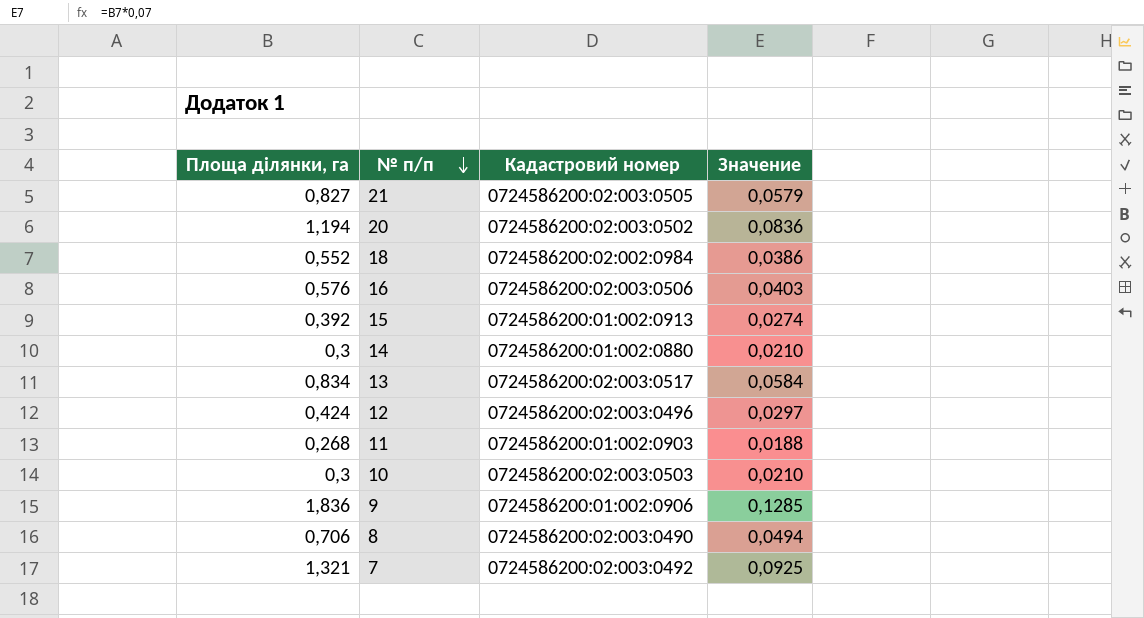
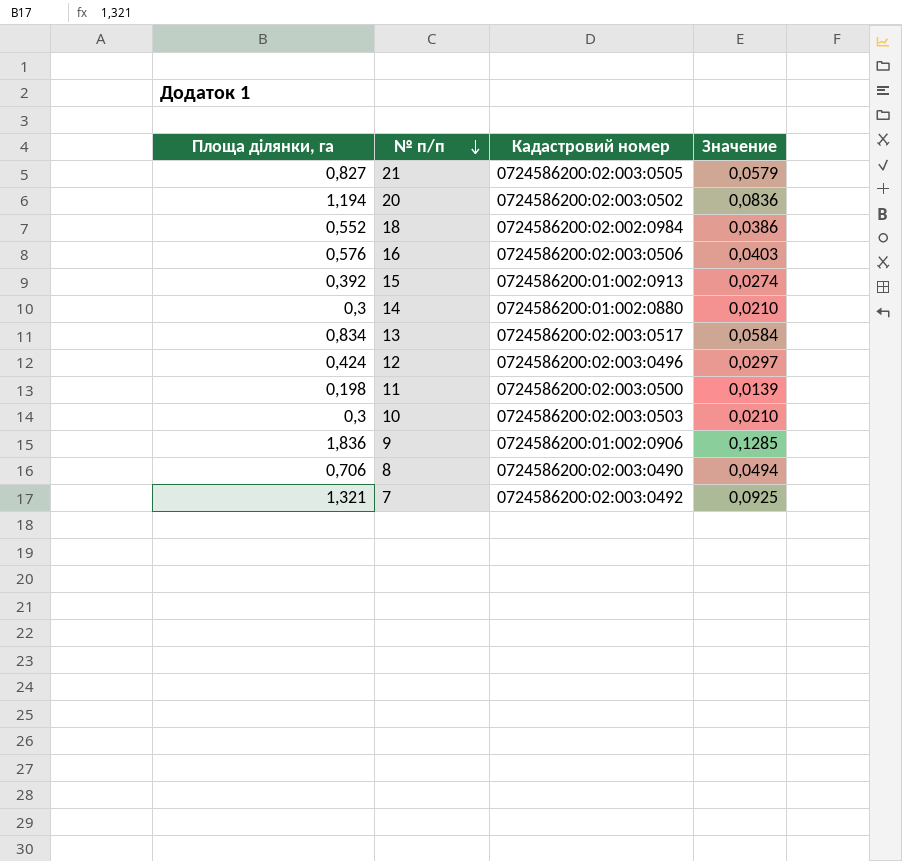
11 | Площа ділянки, га: 0,268 -> 0,198
11 | Кадастровий номер: 0724586200:01:002:0903 -> 0724586200:02:003:0500
11 | Значение: 0,0188 -> 0,0139

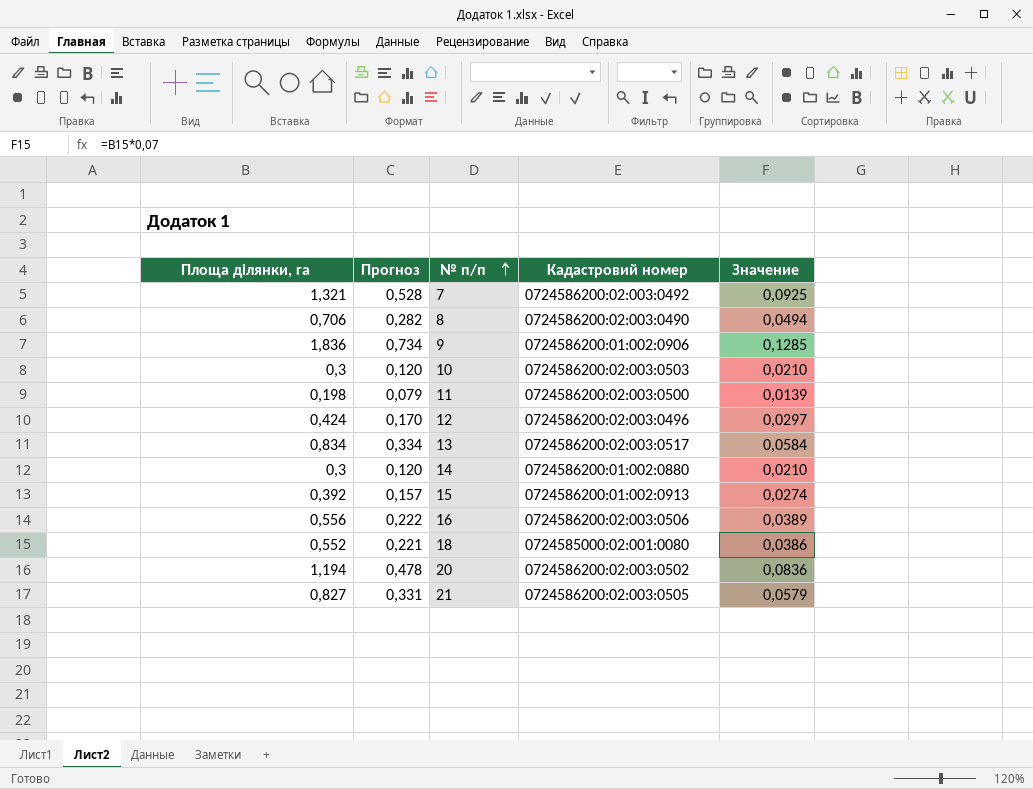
row order: № п/п descending -> № п/п ascending
column Прогноз | formula: none -> [Площа ділянки, га] * 0,4
16 | Площа ділянки, га: 0,576 -> 0,556
16 | Значение: 0,0403 -> 0,0389
18 | Кадастровий номер: 0724586200:02:002:0984 -> 0724585000:02:001:0080

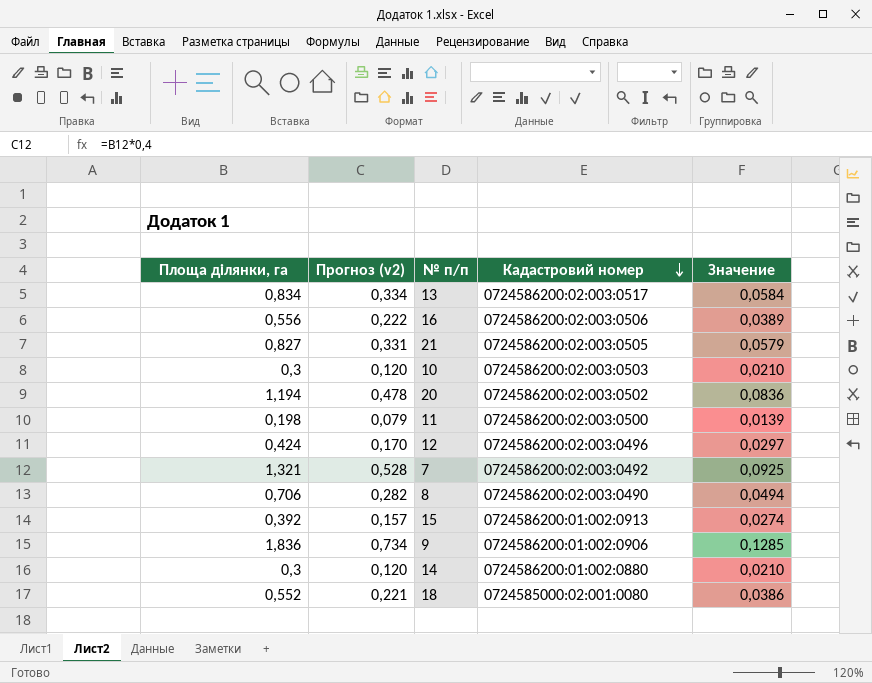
row order: № п/п ascending -> Кадастровий номер descending
column name: Прогноз -> Прогноз (v2)

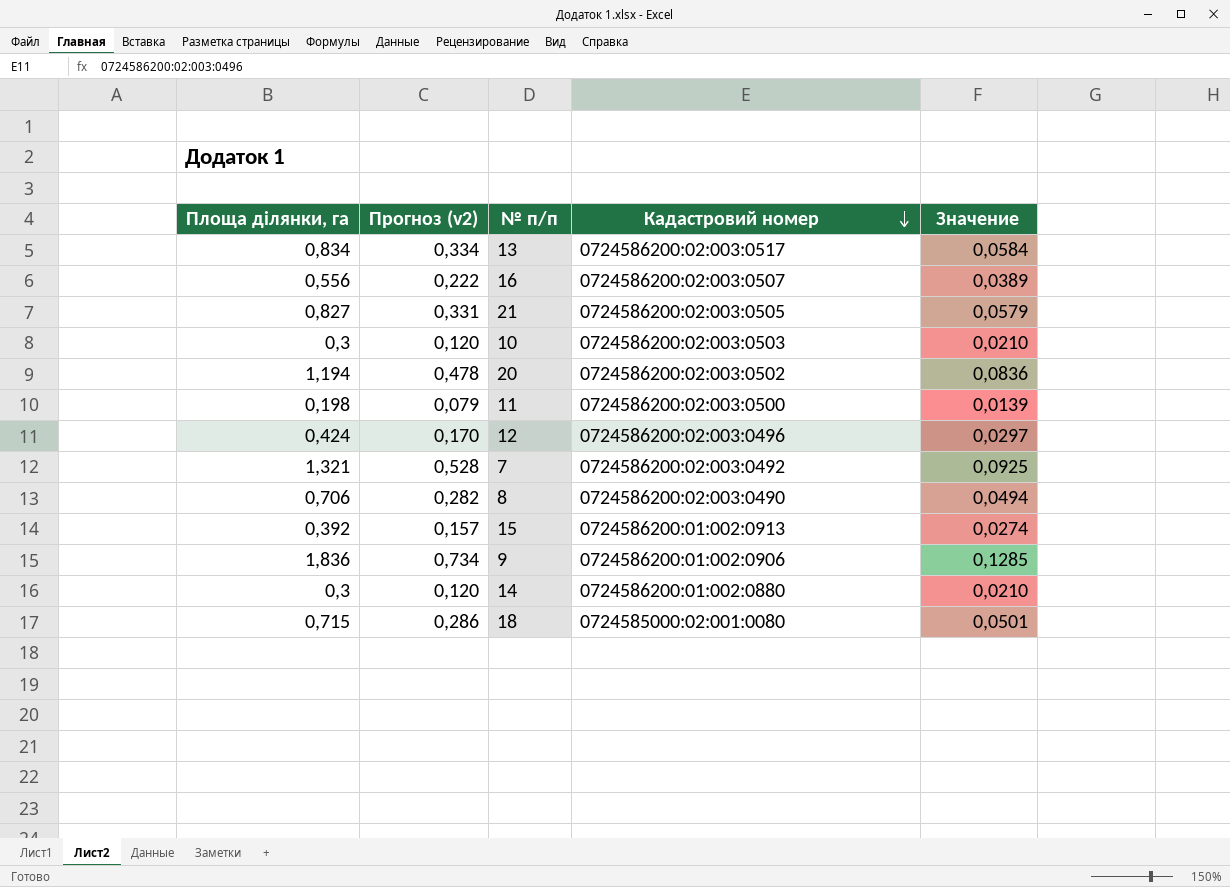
16 | Кадастровий номер: 0724586200:02:003:0506 -> 0724586200:02:003:0507
18 | Площа ділянки, га: 0,552 -> 0,715
18 | Прогноз (v2): 0,221 -> 0,286
18 | Значение: 0,0386 -> 0,0501

